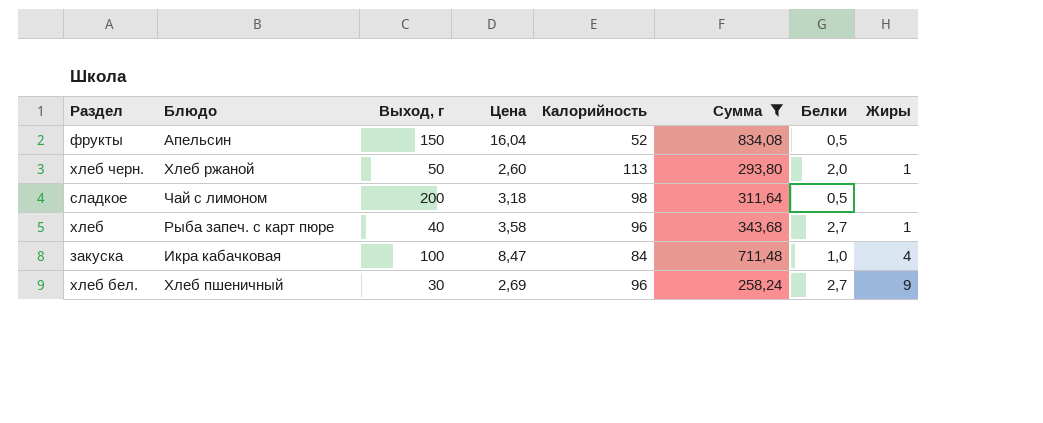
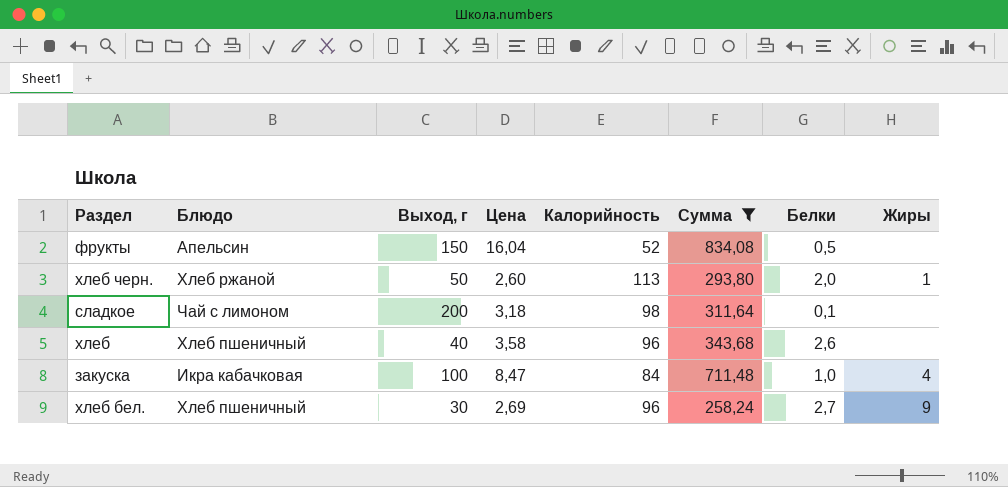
сладкое | Белки: 0,5 -> 0,1
хлеб | Блюдо: Рыба запеч. с карт пюре -> Хлеб пшеничный
хлеб | Белки: 2,7 -> 2,6
хлеб | Жиры: 1 -> none

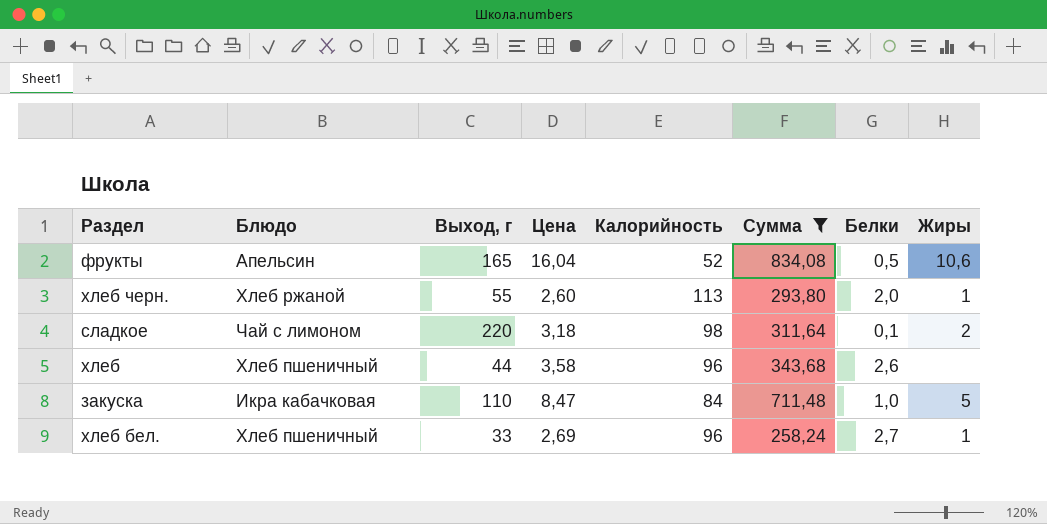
фрукты | Выход, г: 150 -> 165
фрукты | Жиры: none -> 10,6
хлеб черн. | Выход, г: 50 -> 55
сладкое | Выход, г: 200 -> 220
сладкое | Жиры: none -> 2
хлеб | Выход, г: 40 -> 44
закуска | Выход, г: 100 -> 110
закуска | Жиры: 4 -> 5
хлеб бел. | Выход, г: 30 -> 33
хлеб бел. | Жиры: 9 -> 1

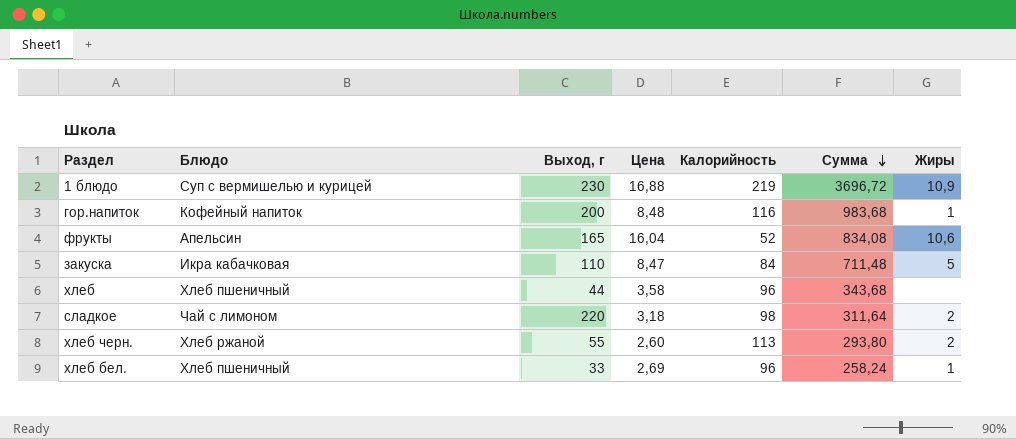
filter: Сумма <= 834,08 -> none
row order: none -> Сумма descending
column Белки | position: 7 -> none
хлеб черн. | Жиры: 1 -> 2

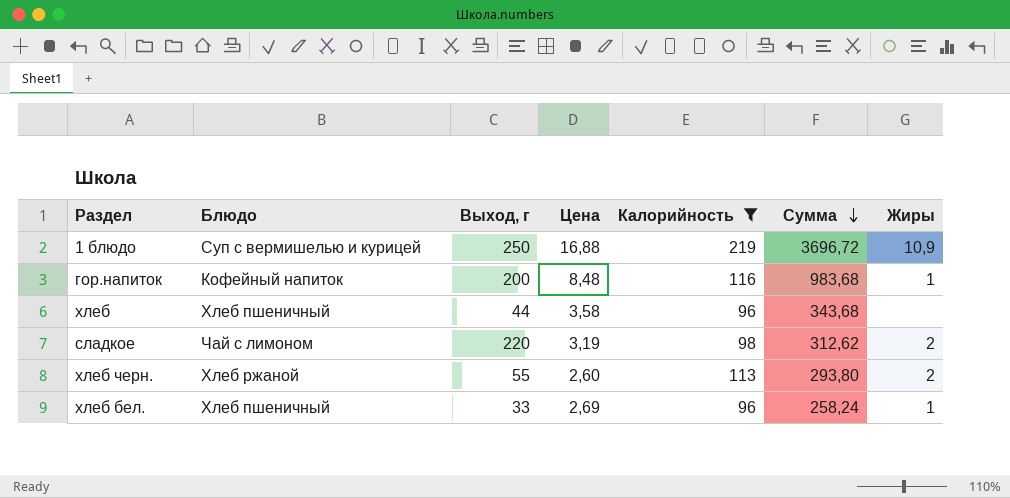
filter: none -> Калорийность >= 96
1 блюдо | Выход, г: 230 -> 250
сладкое | Цена: 3,18 -> 3,19
сладкое | Сумма: 311,64 -> 312,62

